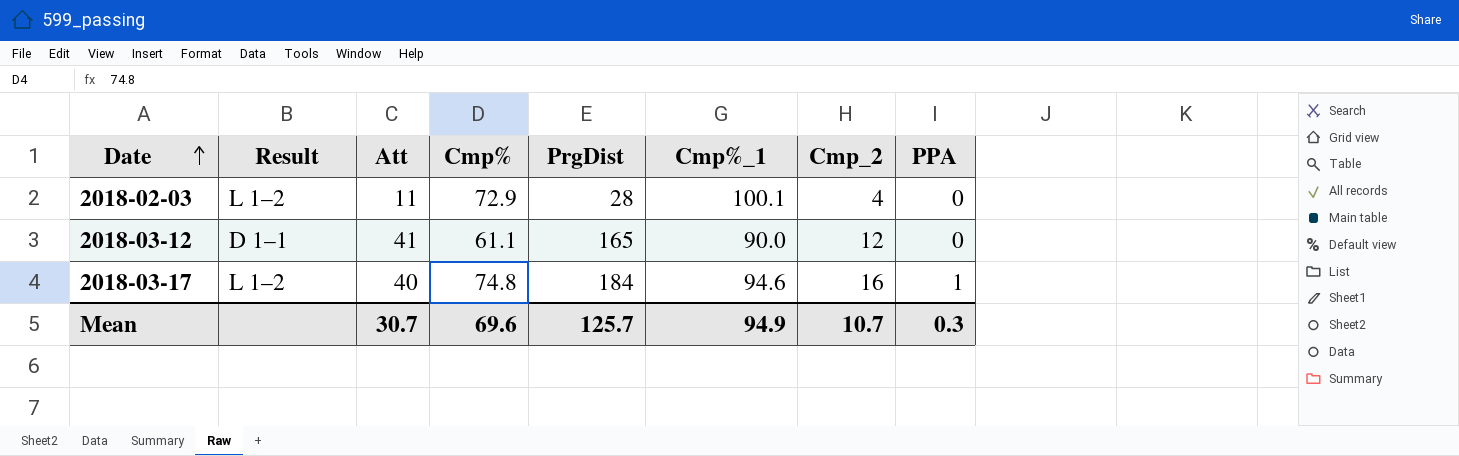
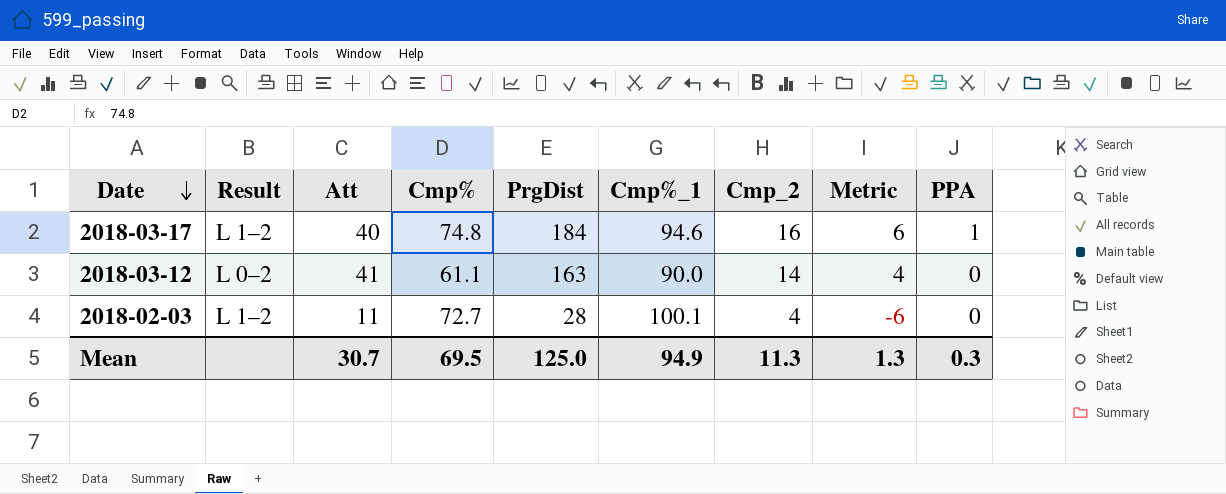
row order: Date ascending -> Date descending
column Metric | formula: none -> [Cmp_2] - 10
2018-03-12 | Result: D 1–1 -> L 0–2
2018-03-12 | PrgDist: 165 -> 163
2018-03-12 | Cmp_2: 12 -> 14
2018-02-03 | Cmp%: 72.9 -> 72.7
Mean | Cmp%: 69.6 -> 69.5
Mean | PrgDist: 125.7 -> 125.0
Mean | Cmp_2: 10.7 -> 11.3

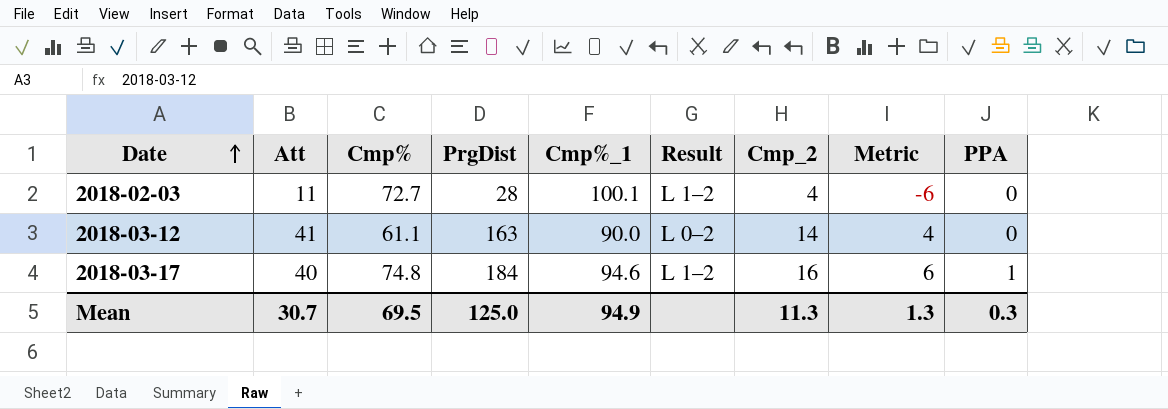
row order: Date descending -> Date ascending
column Result | position: 2 -> 6

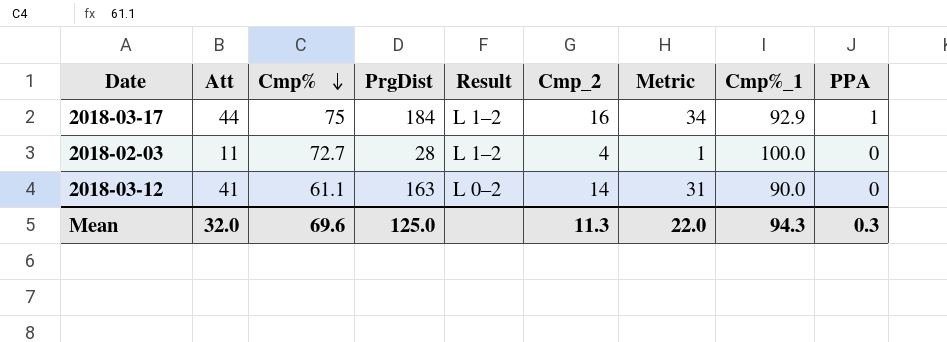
row order: Date ascending -> Cmp% descending
column Metric | formula: [Cmp_2] - 10 -> [Att] - 10
column Cmp%_1 | position: 5 -> 8
2018-03-17 | Att: 40 -> 44
2018-03-17 | Cmp%: 74.8 -> 75
2018-03-17 | Cmp%_1: 94.6 -> 92.9
2018-02-03 | Cmp%_1: 100.1 -> 100.0
Mean | Att: 30.7 -> 32.0
Mean | Cmp%: 69.5 -> 69.6
Mean | Metric: 1.3 -> 22.0
Mean | Cmp%_1: 94.9 -> 94.3

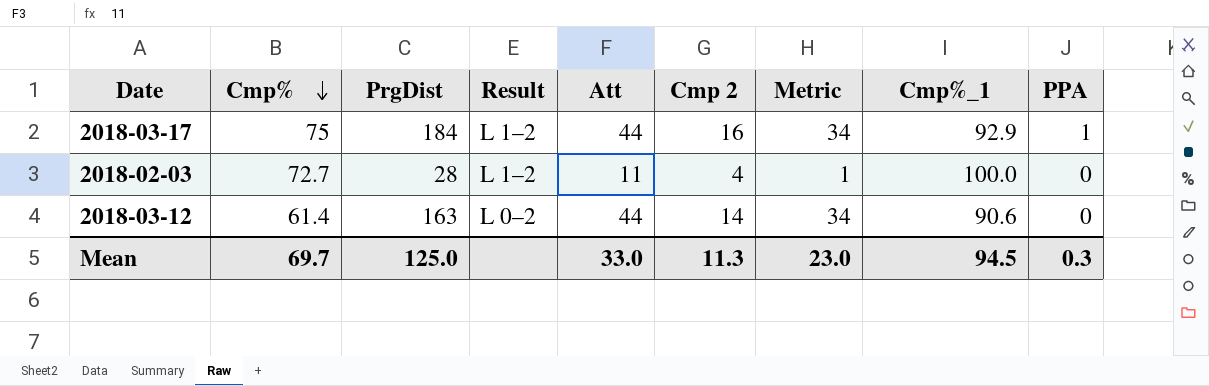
column Att | position: 2 -> 5
column name: Cmp_2 -> Cmp 2
2018-03-12 | Cmp%: 61.1 -> 61.4
2018-03-12 | Att: 41 -> 44
2018-03-12 | Metric: 31 -> 34
2018-03-12 | Cmp%_1: 90.0 -> 90.6
Mean | Cmp%: 69.6 -> 69.7
Mean | Att: 32.0 -> 33.0
Mean | Metric: 22.0 -> 23.0
Mean | Cmp%_1: 94.3 -> 94.5

